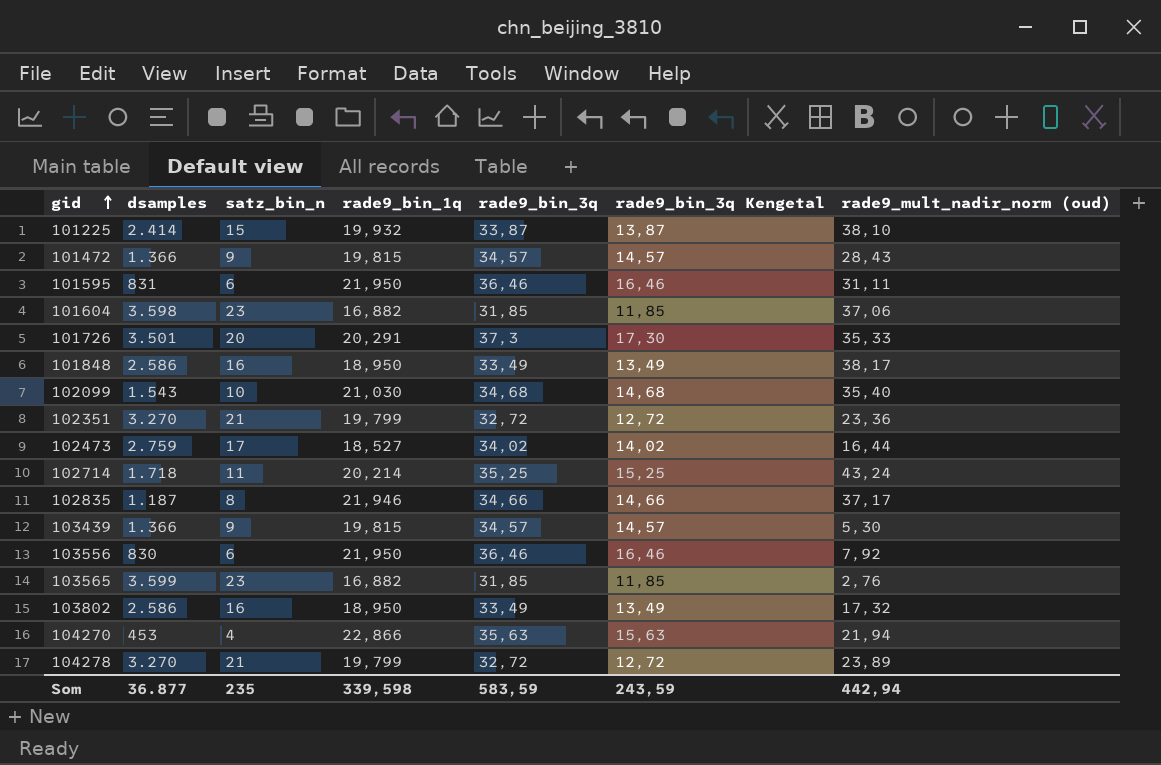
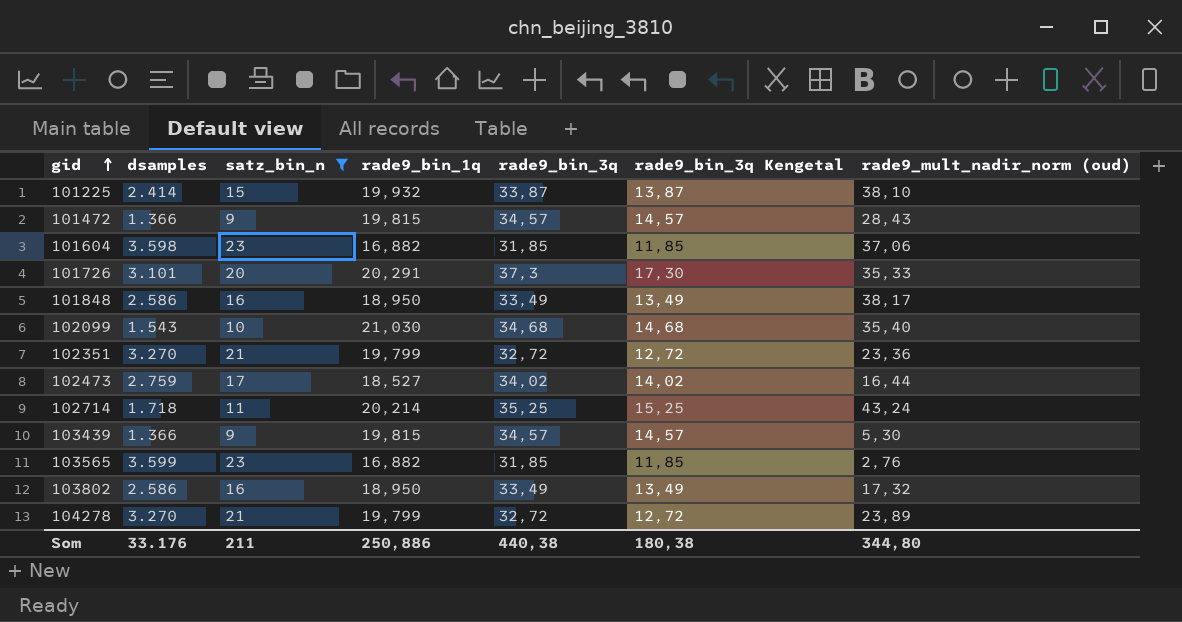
filter: none -> satz_bin_n >= 9
101726 | dsamples: 3.501 -> 3.101
Som | dsamples: 36.877 -> 33.176
Som | satz_bin_n: 235 -> 211
Som | rade9_bin_1q: 339,598 -> 250,886
Som | rade9_bin_3q: 583,59 -> 440,38
Som | rade9_bin_3q Kengetal: 243,59 -> 180,38
Som | rade9_mult_nadir_norm (oud): 442,94 -> 344,80

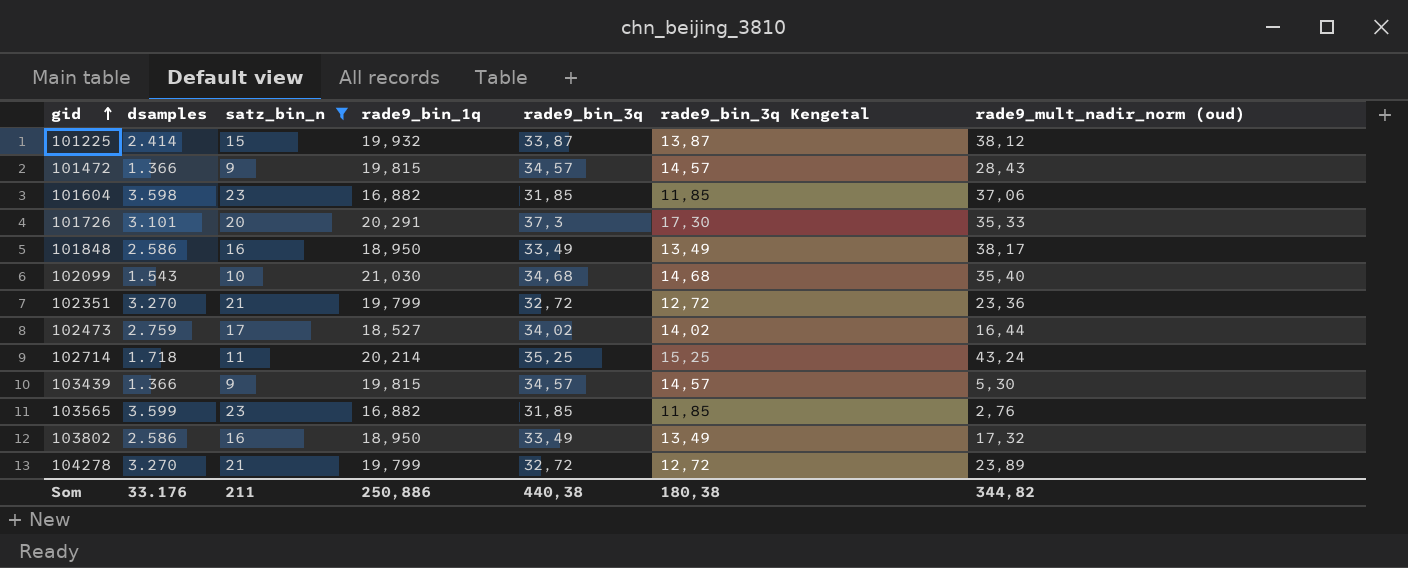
101225 | rade9_mult_nadir_norm (oud): 38,10 -> 38,12
Som | rade9_mult_nadir_norm (oud): 344,80 -> 344,82

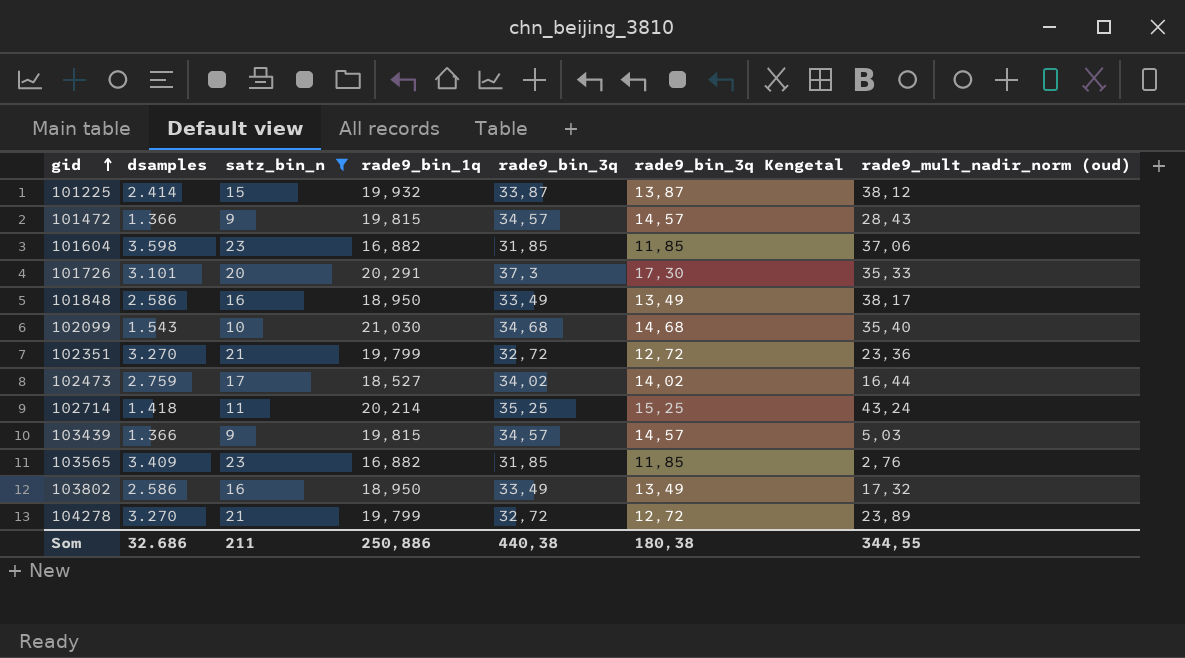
102714 | dsamples: 1.718 -> 1.418
103439 | rade9_mult_nadir_norm (oud): 5,30 -> 5,03
103565 | dsamples: 3.599 -> 3.409
Som | dsamples: 33.176 -> 32.686
Som | rade9_mult_nadir_norm (oud): 344,82 -> 344,55

